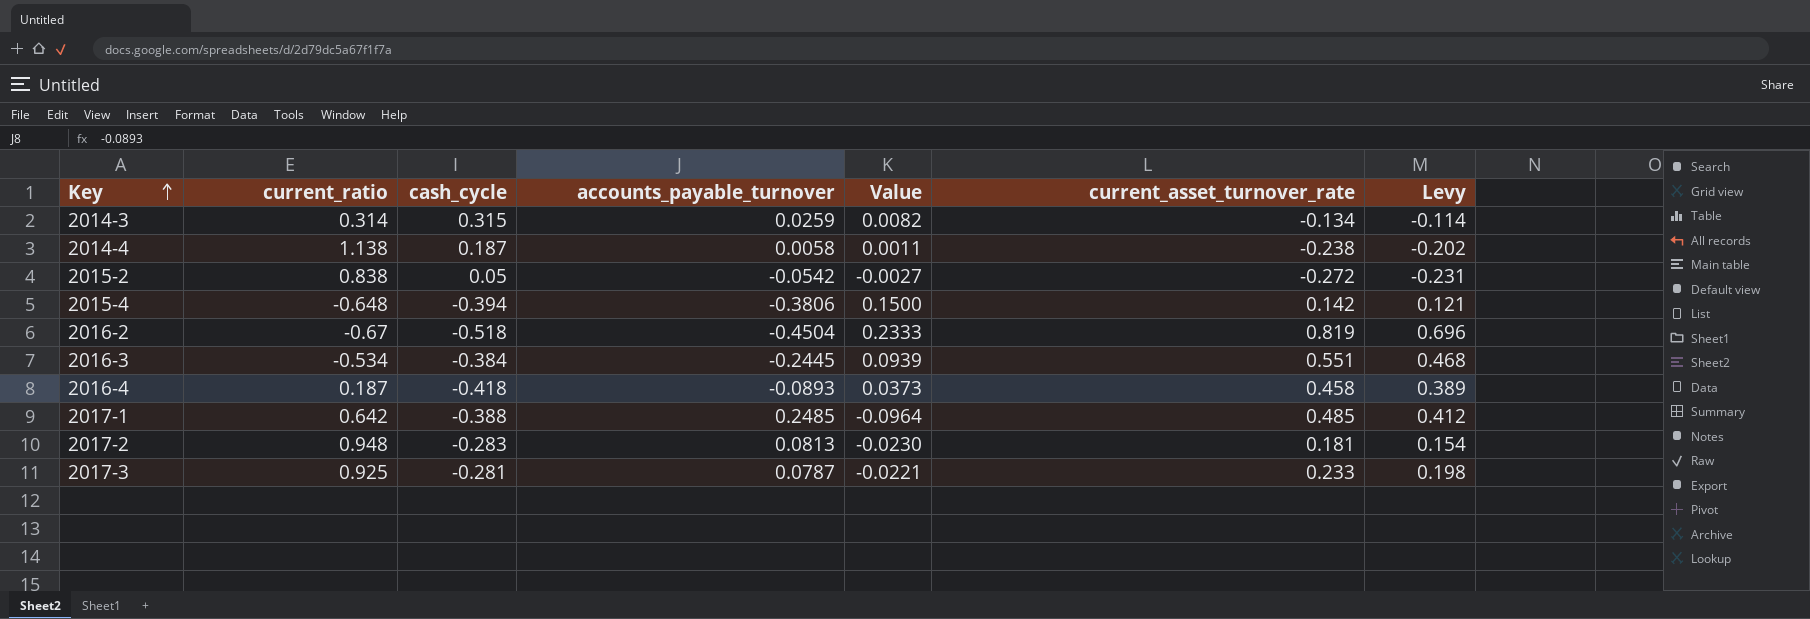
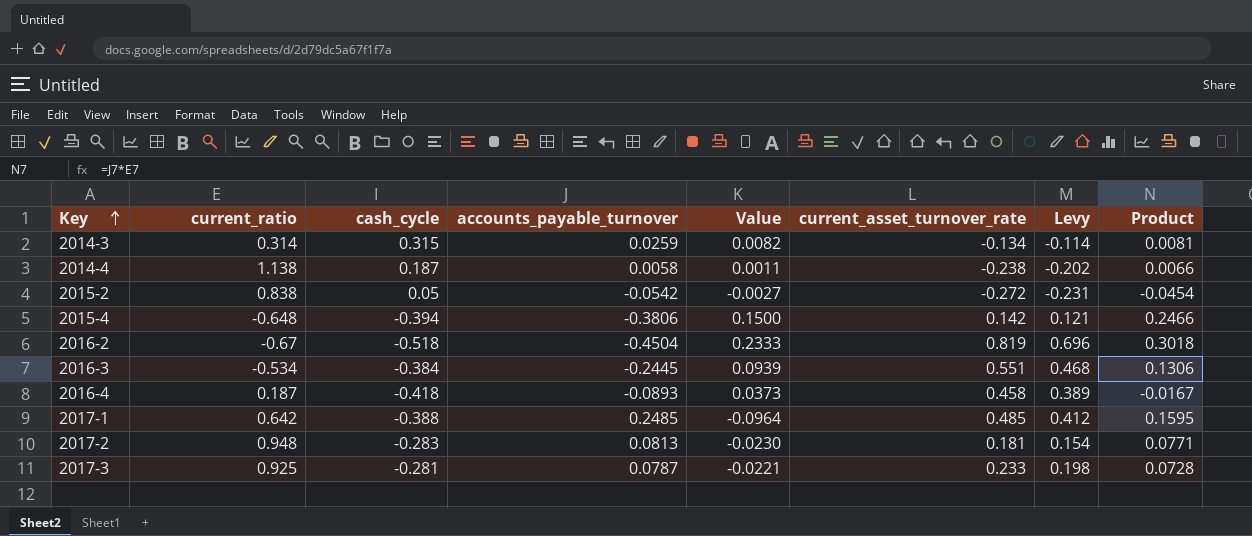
column Product | formula: none -> [current_ratio] * [accounts_payable_turnover]

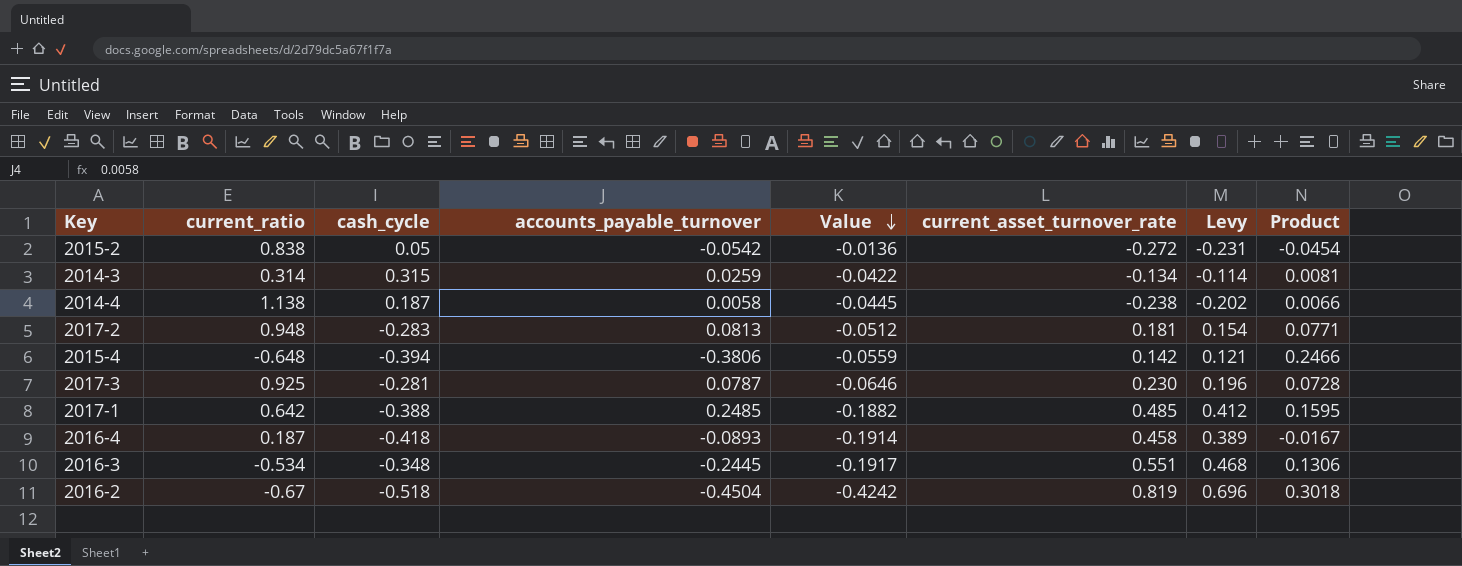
row order: Key ascending -> Value descending
column Value | formula: [cash_cycle] * [accounts_payable_turnover] -> [cash_cycle] * [current_asset_turnover_rate]
2017-3 | current_asset_turnover_rate: 0.233 -> 0.230
2017-3 | Levy: 0.198 -> 0.196
2016-3 | cash_cycle: -0.384 -> -0.348

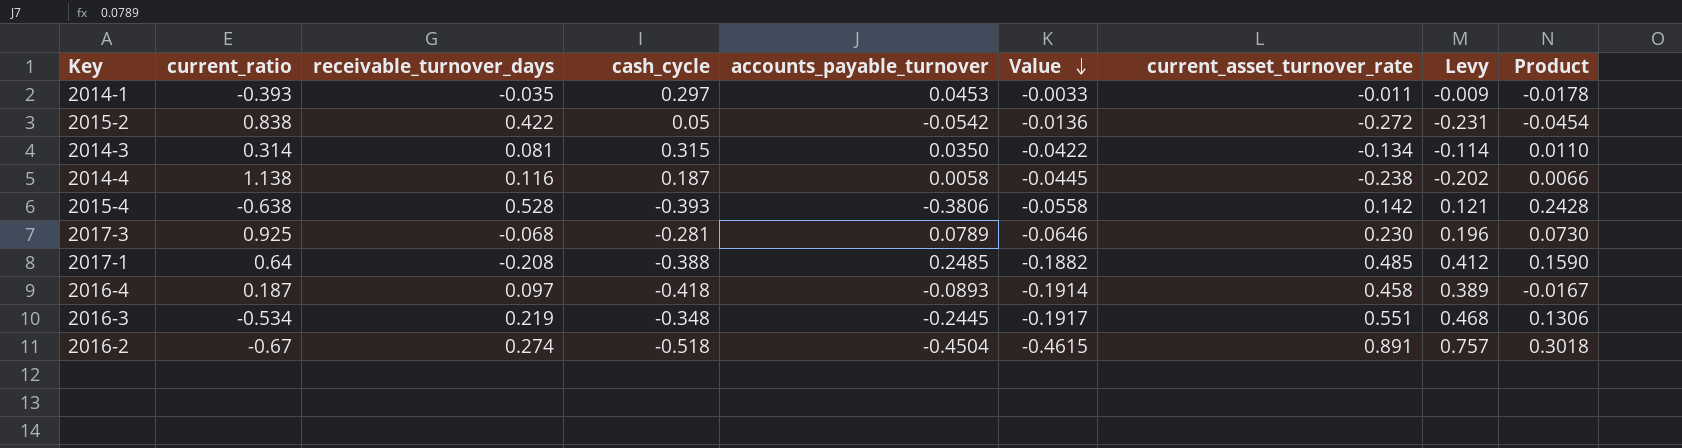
column receivable_turnover_days | position: none -> 3
row 2017-2: 0.948 | -0.283 | 0.0813 | -0.0512 | 0.181 | 0.154 | 0.0771 -> none
row 2014-1: none -> -0.393 | -0.035 | 0.297 | 0.0453 | -0.0033 | -0.011 | -0.009 | -0.0178
2014-3 | accounts_payable_turnover: 0.0259 -> 0.0350
2014-3 | Product: 0.0081 -> 0.0110
2015-4 | current_ratio: -0.648 -> -0.638
2015-4 | cash_cycle: -0.394 -> -0.393
2015-4 | Value: -0.0559 -> -0.0558
2015-4 | Product: 0.2466 -> 0.2428
2017-3 | accounts_payable_turnover: 0.0787 -> 0.0789
2017-3 | Product: 0.0728 -> 0.0730
2017-1 | current_ratio: 0.642 -> 0.64
2017-1 | Product: 0.1595 -> 0.1590
2016-2 | Value: -0.4242 -> -0.4615
2016-2 | current_asset_turnover_rate: 0.819 -> 0.891
2016-2 | Levy: 0.696 -> 0.757

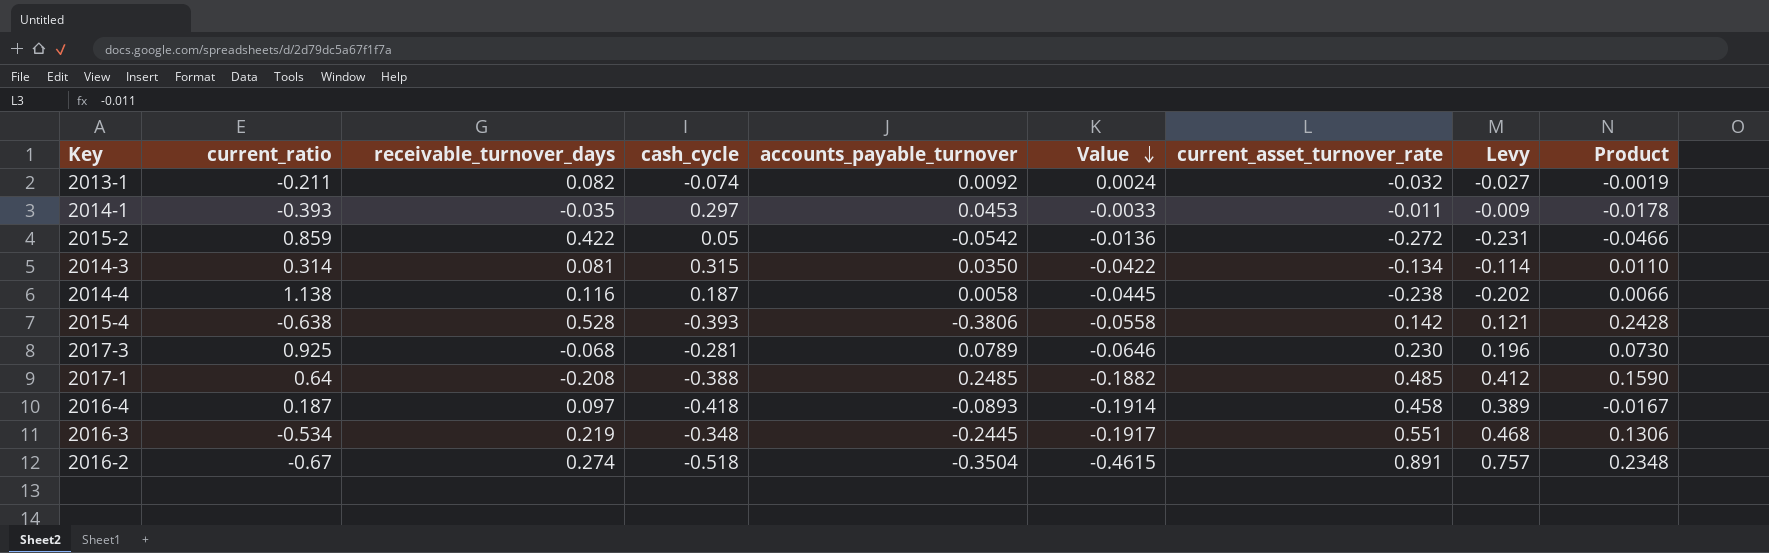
row 2013-1: none -> -0.211 | 0.082 | -0.074 | 0.0092 | 0.0024 | -0.032 | -0.027 | -0.0019
2015-2 | current_ratio: 0.838 -> 0.859
2015-2 | Product: -0.0454 -> -0.0466
2016-2 | accounts_payable_turnover: -0.4504 -> -0.3504
2016-2 | Product: 0.3018 -> 0.2348

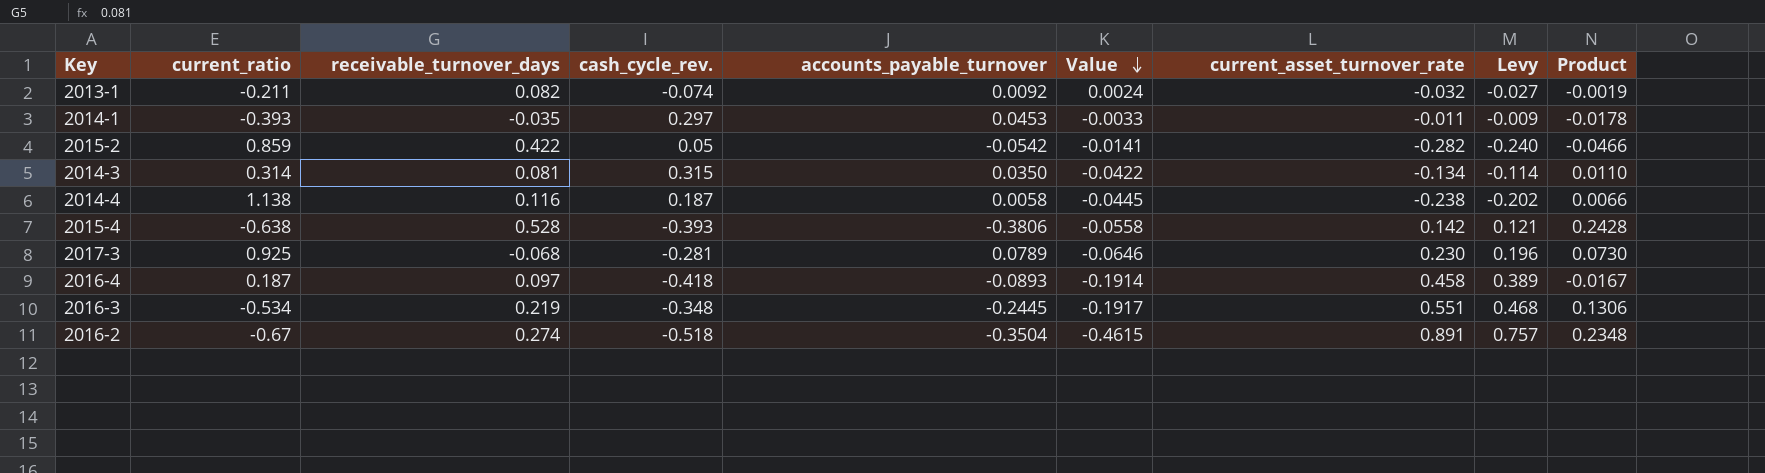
column name: cash_cycle -> cash_cycle_rev.
row 2017-1: 0.64 | -0.208 | -0.388 | 0.2485 | -0.1882 | 0.485 | 0.412 | 0.1590 -> none
2015-2 | Value: -0.0136 -> -0.0141
2015-2 | current_asset_turnover_rate: -0.272 -> -0.282
2015-2 | Levy: -0.231 -> -0.240

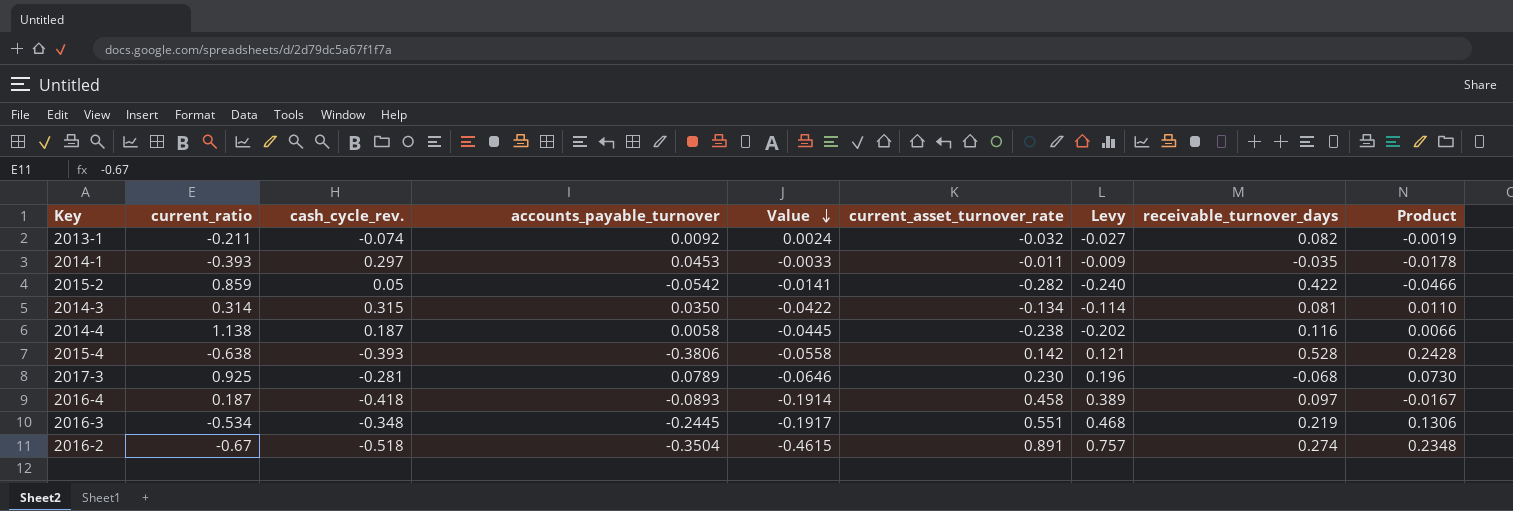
column receivable_turnover_days | position: 3 -> 8

